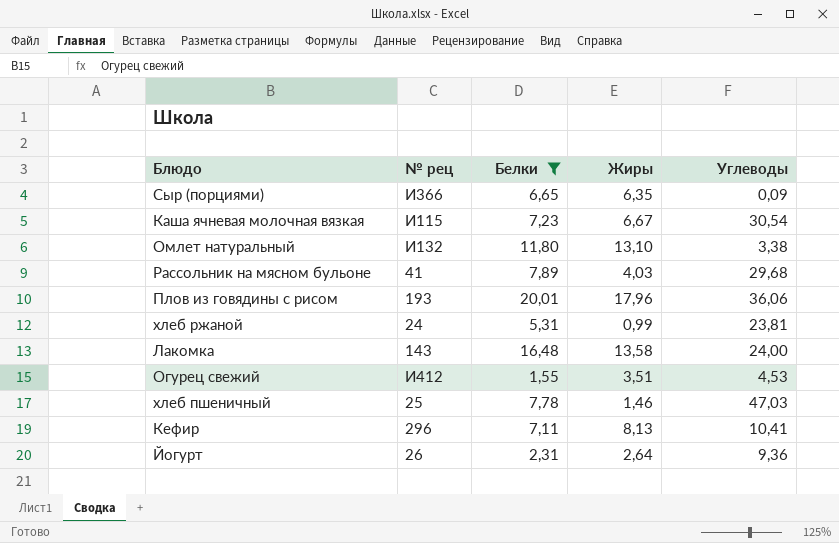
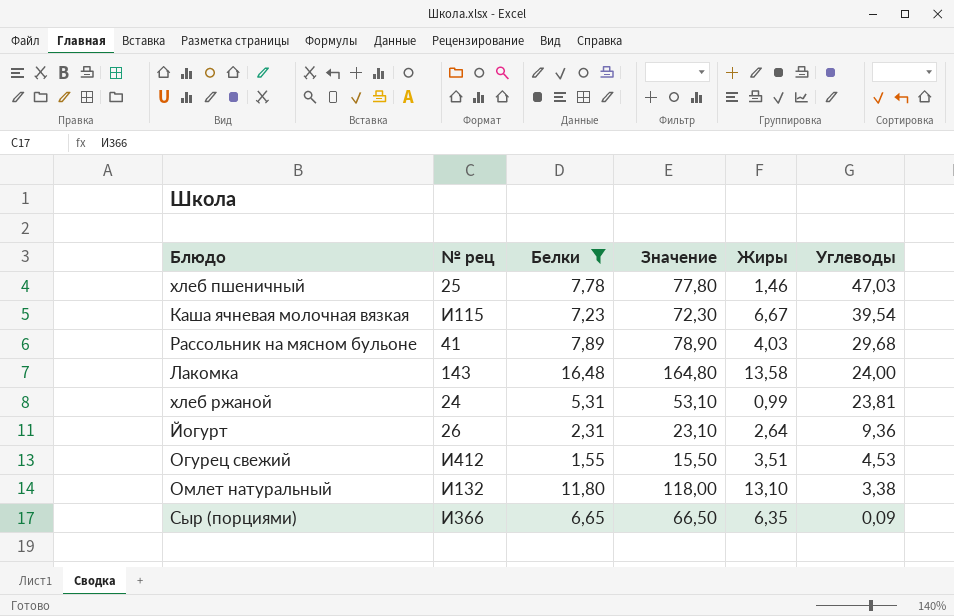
row order: none -> Углеводы descending
column Значение | formula: none -> [Белки] * 10
row Плов из говядины с рисом: 193 | 20,01 | 17,96 | 36,06 -> none
row Кефир: 296 | 7,11 | 8,13 | 10,41 -> none
Каша ячневая молочная вязкая | Углеводы: 30,54 -> 39,54

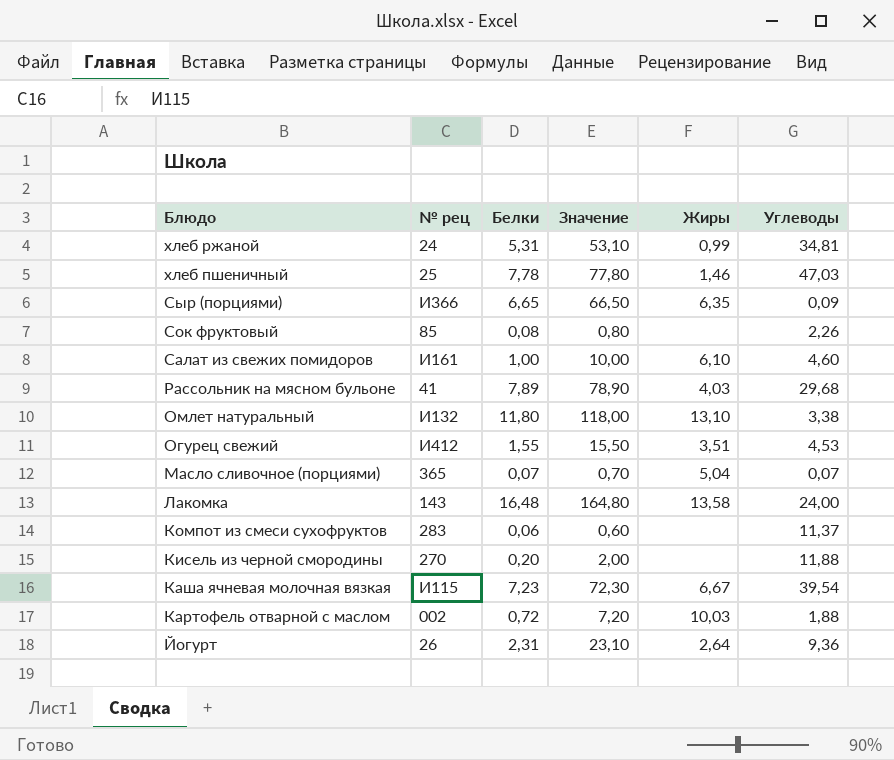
filter: Белки >= 1,55 -> none
row order: Углеводы descending -> Блюдо descending
хлеб ржаной | Углеводы: 23,81 -> 34,81

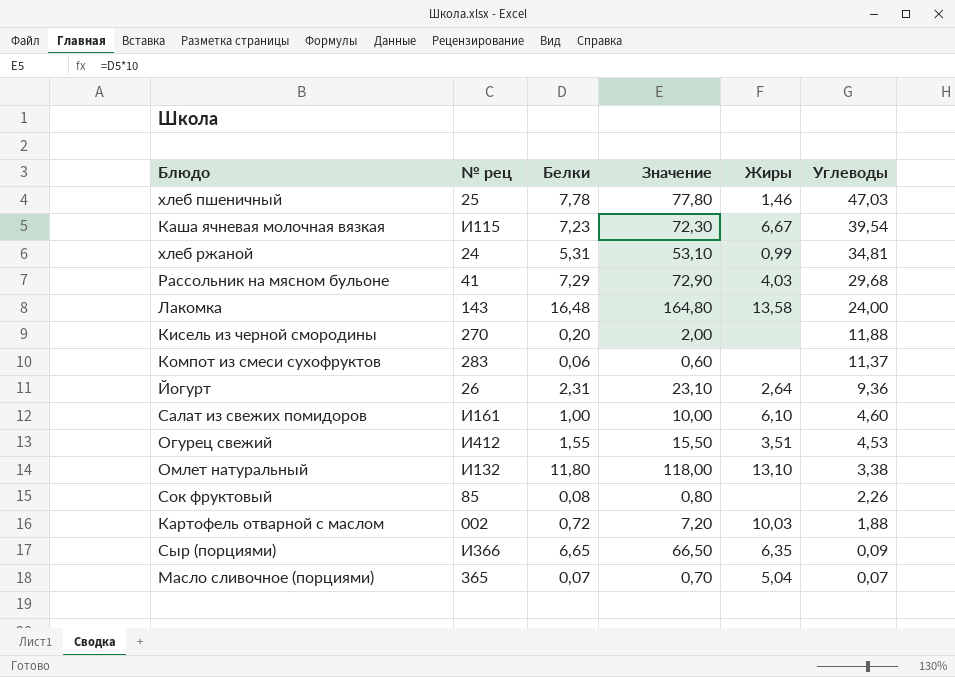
row order: Блюдо descending -> Углеводы descending
Рассольник на мясном бульоне | Белки: 7,89 -> 7,29
Рассольник на мясном бульоне | Значение: 78,90 -> 72,90

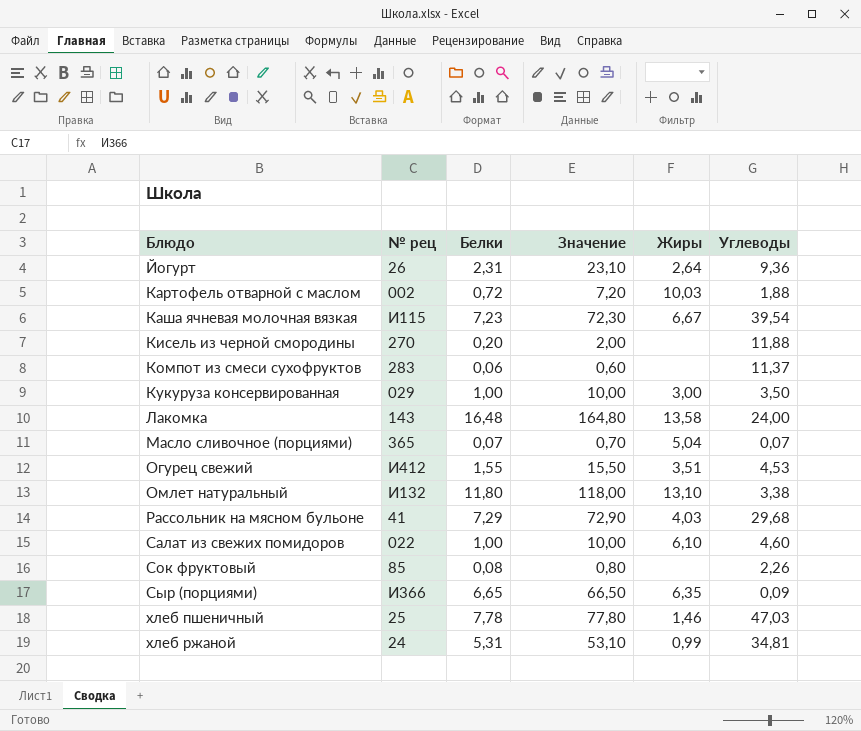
row order: Углеводы descending -> Блюдо ascending
row Кукуруза консервированная: none -> 029 | 1,00 | 10,00 | 3,00 | 3,50
Салат из свежих помидоров | № рец: И161 -> 022

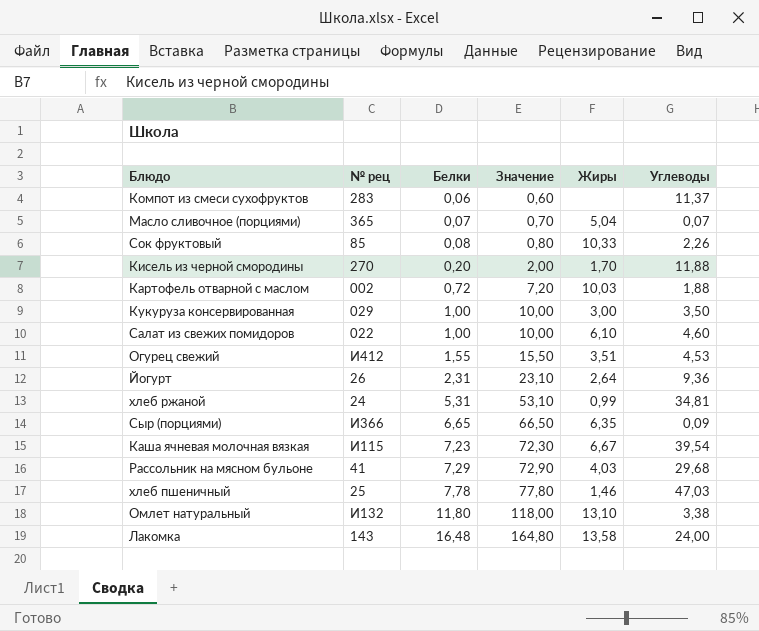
row order: Блюдо ascending -> Белки ascending
Сок фруктовый | Жиры: none -> 10,33
Кисель из черной смородины | Жиры: none -> 1,70

